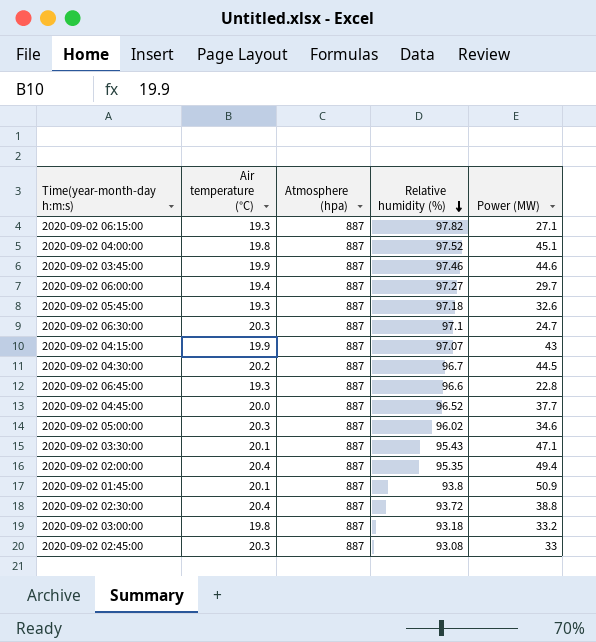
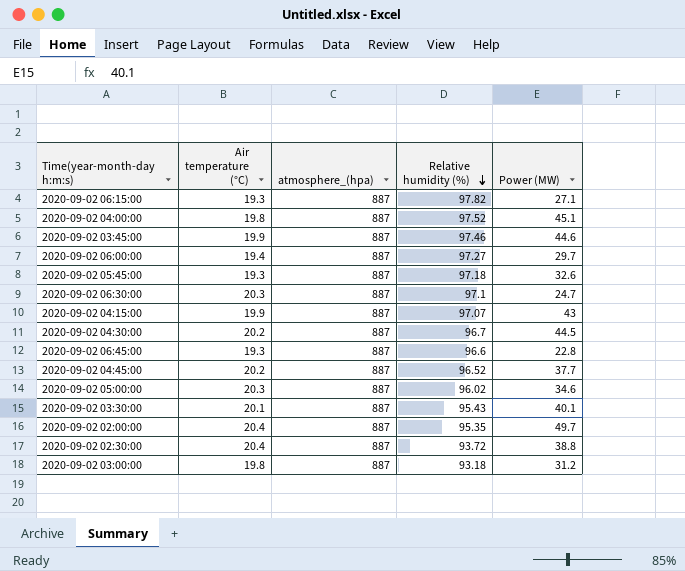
column name: Atmosphere (hpa) -> atmosphere_(hpa)
row 2020-09-02 01:45:00: 20.1 | 887 | 93.8 | 50.9 -> none
row 2020-09-02 02:45:00: 20.3 | 887 | 93.08 | 33 -> none
2020-09-02 04:45:00 | Air temperature (°C): 20.0 -> 20.2
2020-09-02 03:30:00 | Power (MW): 47.1 -> 40.1
2020-09-02 02:00:00 | Power (MW): 49.4 -> 49.7
2020-09-02 03:00:00 | Power (MW): 33.2 -> 31.2

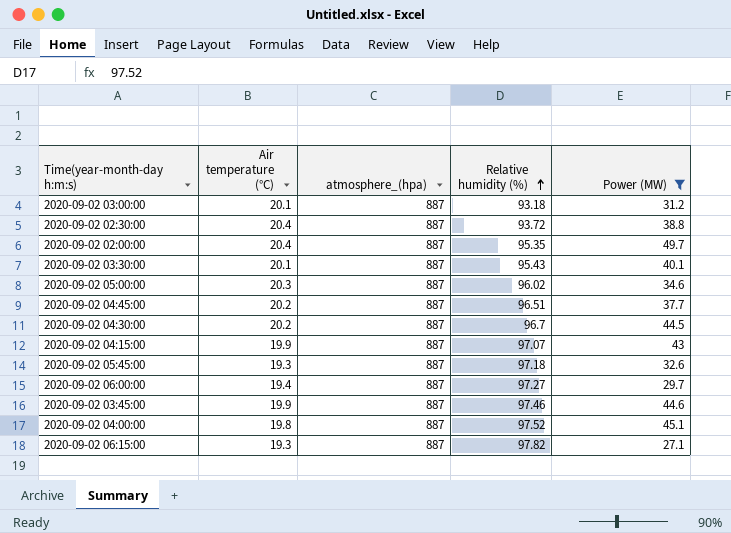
filter: none -> Power (MW) >= 27.1
row order: Relative humidity (%) descending -> Relative humidity (%) ascending
2020-09-02 03:00:00 | Air temperature (°C): 19.8 -> 20.1
2020-09-02 04:45:00 | Relative humidity (%): 96.52 -> 96.51

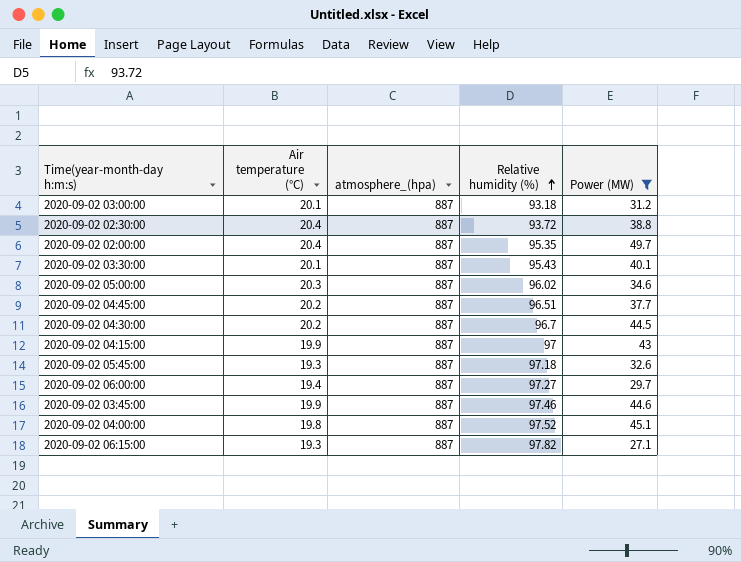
2020-09-02 04:15:00 | Relative humidity (%): 97.07 -> 97

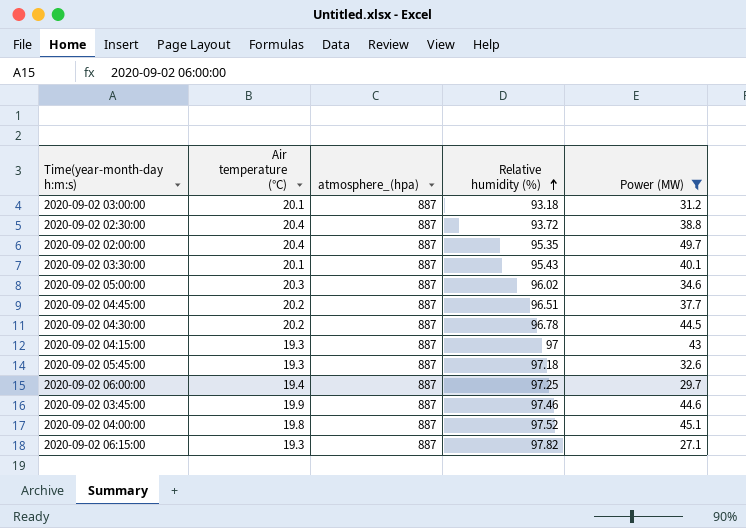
2020-09-02 04:30:00 | Relative humidity (%): 96.7 -> 96.78
2020-09-02 04:15:00 | Air temperature (°C): 19.9 -> 19.3
2020-09-02 06:00:00 | Relative humidity (%): 97.27 -> 97.25

